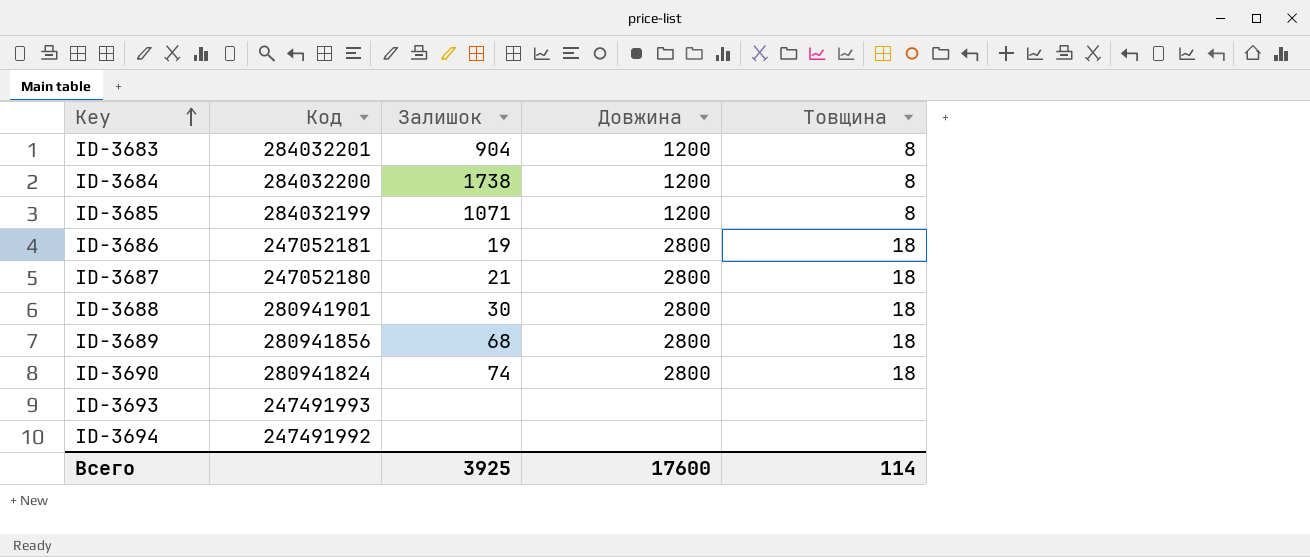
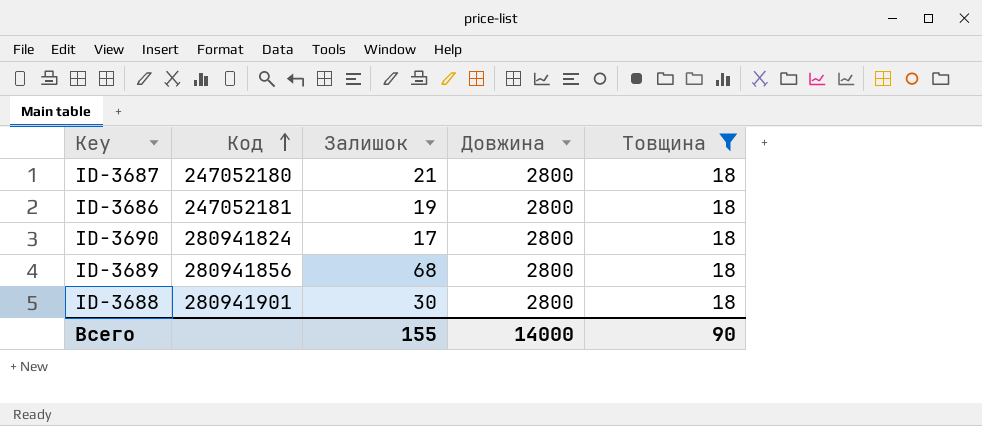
filter: none -> Товщина = 18
row order: Key ascending -> Код ascending
ID-3690 | Залишок: 74 -> 17
Всего | Залишок: 3925 -> 155
Всего | Довжина: 17600 -> 14000
Всего | Товщина: 114 -> 90

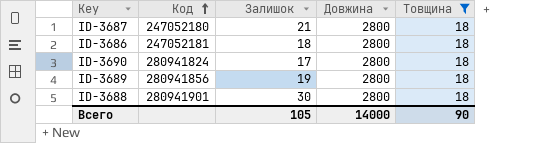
ID-3686 | Залишок: 19 -> 18
ID-3689 | Залишок: 68 -> 19
Всего | Залишок: 155 -> 105

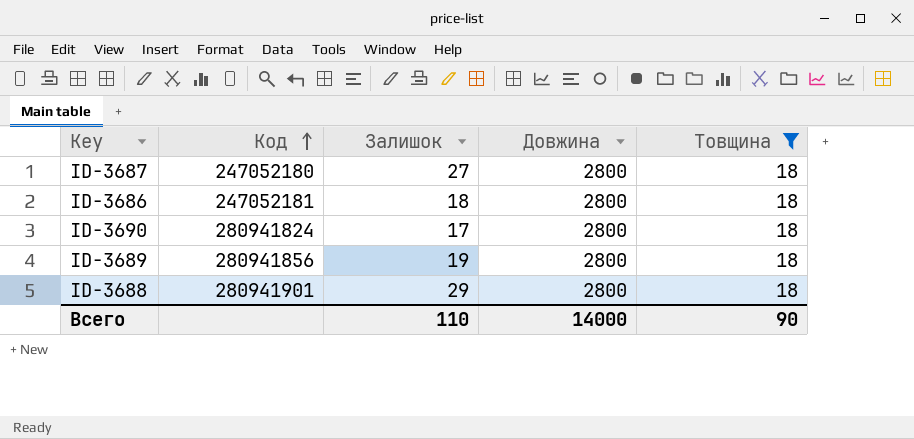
ID-3687 | Залишок: 21 -> 27
ID-3688 | Залишок: 30 -> 29
Всего | Залишок: 105 -> 110

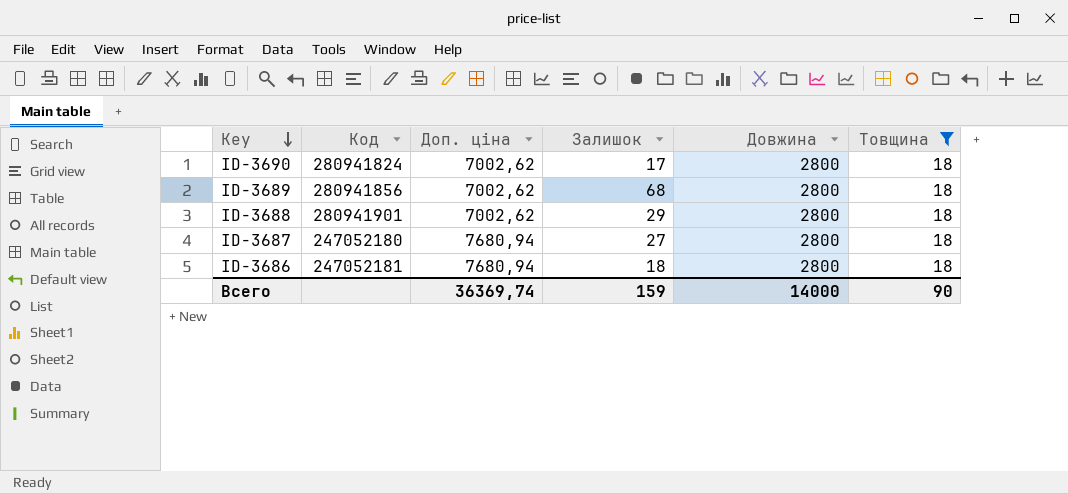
row order: Код ascending -> Key descending
column Доп. ціна | position: none -> 3
ID-3689 | Залишок: 19 -> 68
Всего | Залишок: 110 -> 159

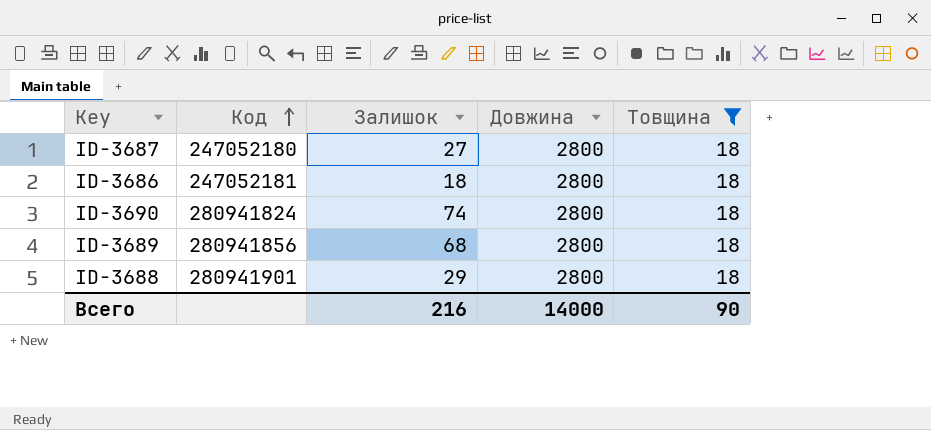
row order: Key descending -> Код ascending
column Доп. ціна | position: 3 -> none
ID-3690 | Залишок: 17 -> 74
Всего | Залишок: 159 -> 216

